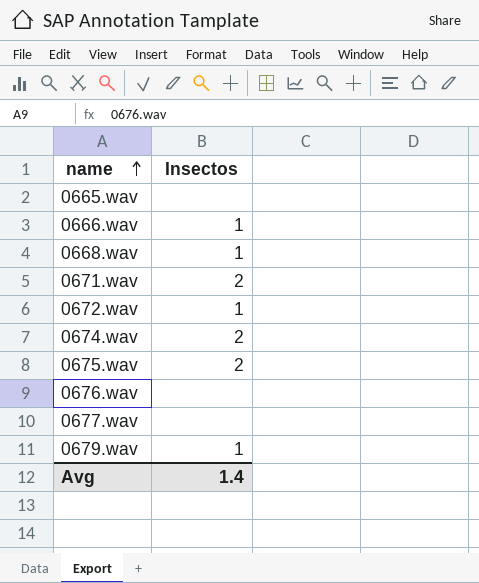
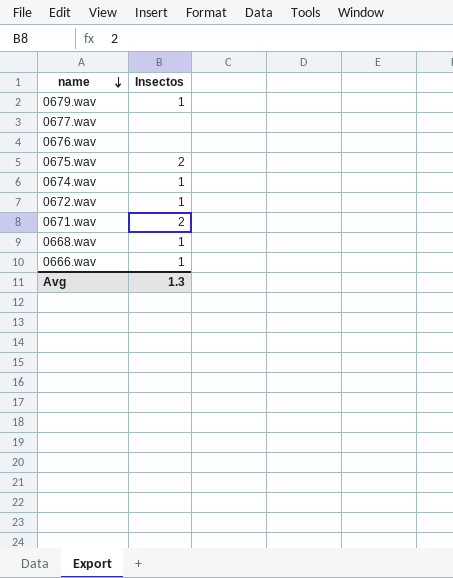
row order: name ascending -> name descending
row 0665.wav: none -> none
0674.wav | Insectos: 2 -> 1
Avg | Insectos: 1.4 -> 1.3

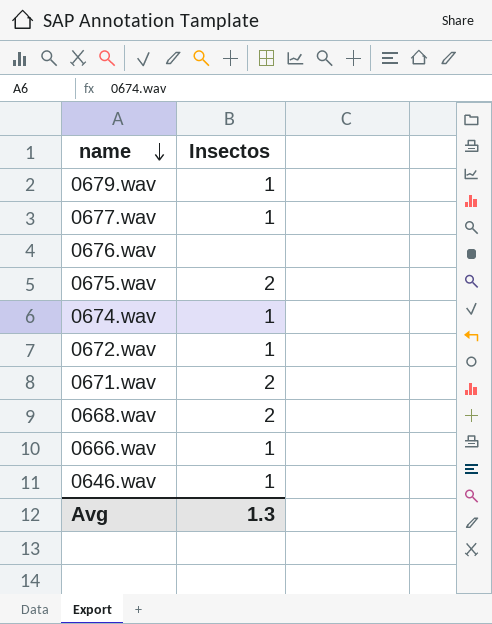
0677.wav | Insectos: none -> 1
0668.wav | Insectos: 1 -> 2
row 0646.wav: none -> 1

